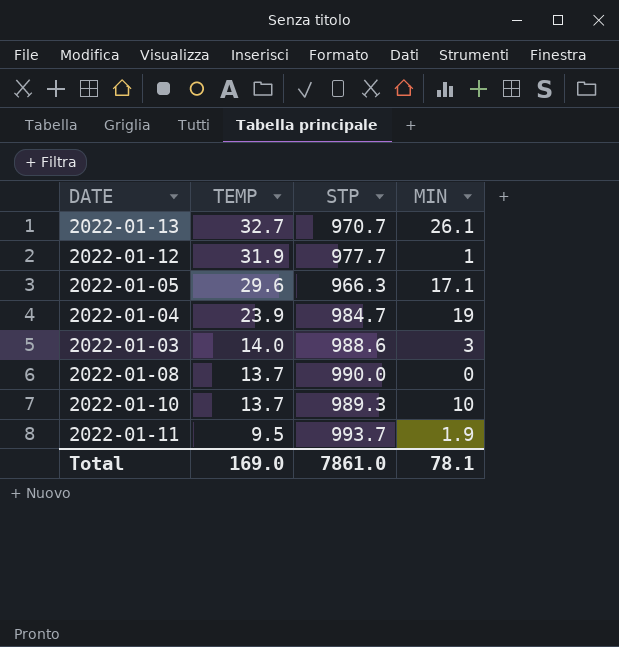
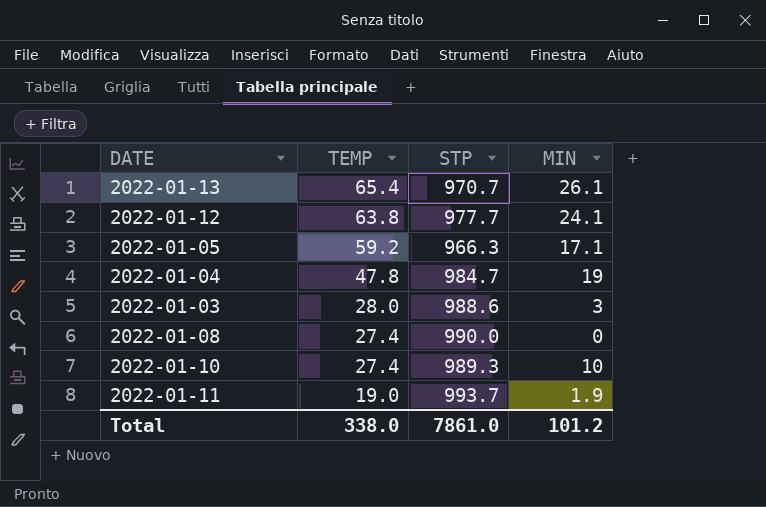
2022-01-13 | TEMP: 32.7 -> 65.4
2022-01-12 | TEMP: 31.9 -> 63.8
2022-01-12 | MIN: 1 -> 24.1
2022-01-05 | TEMP: 29.6 -> 59.2
2022-01-04 | TEMP: 23.9 -> 47.8
2022-01-03 | TEMP: 14.0 -> 28.0
2022-01-08 | TEMP: 13.7 -> 27.4
2022-01-10 | TEMP: 13.7 -> 27.4
2022-01-11 | TEMP: 9.5 -> 19.0
Total | TEMP: 169.0 -> 338.0
Total | MIN: 78.1 -> 101.2

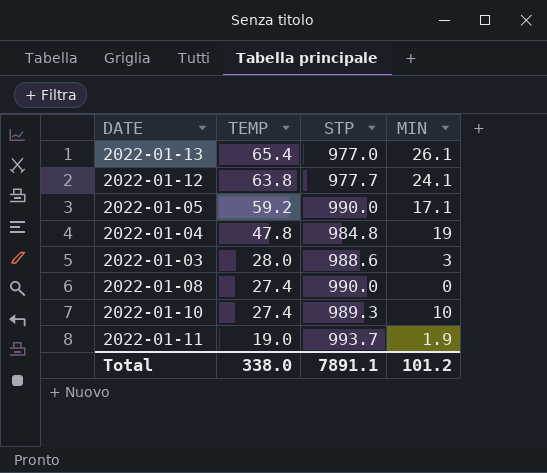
2022-01-13 | STP: 970.7 -> 977.0
2022-01-05 | STP: 966.3 -> 990.0
2022-01-04 | STP: 984.7 -> 984.8
Total | STP: 7861.0 -> 7891.1

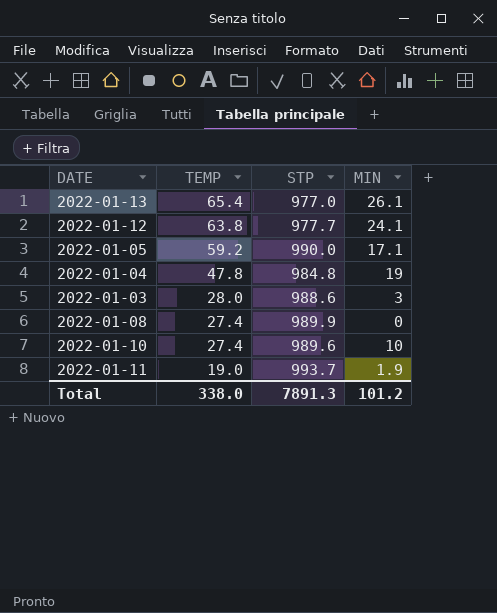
2022-01-08 | STP: 990.0 -> 989.9
2022-01-10 | STP: 989.3 -> 989.6
Total | STP: 7891.1 -> 7891.3

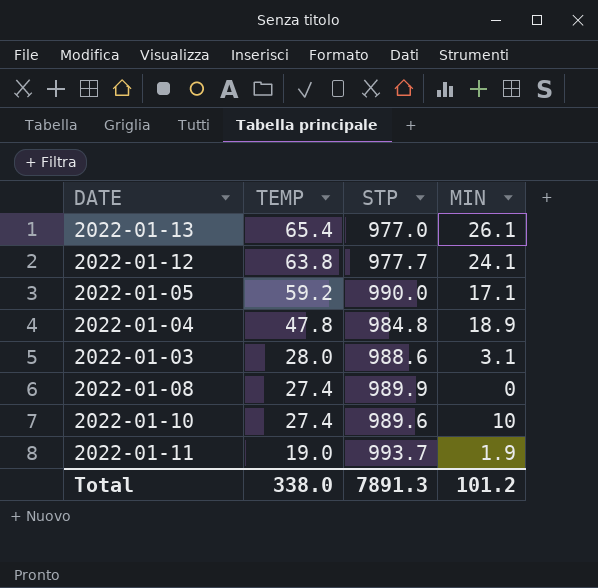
2022-01-04 | MIN: 19 -> 18.9
2022-01-03 | MIN: 3 -> 3.1

